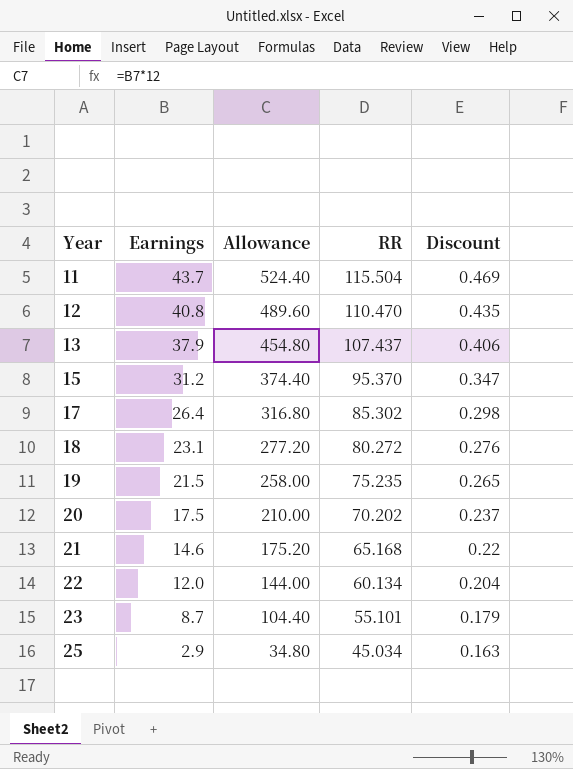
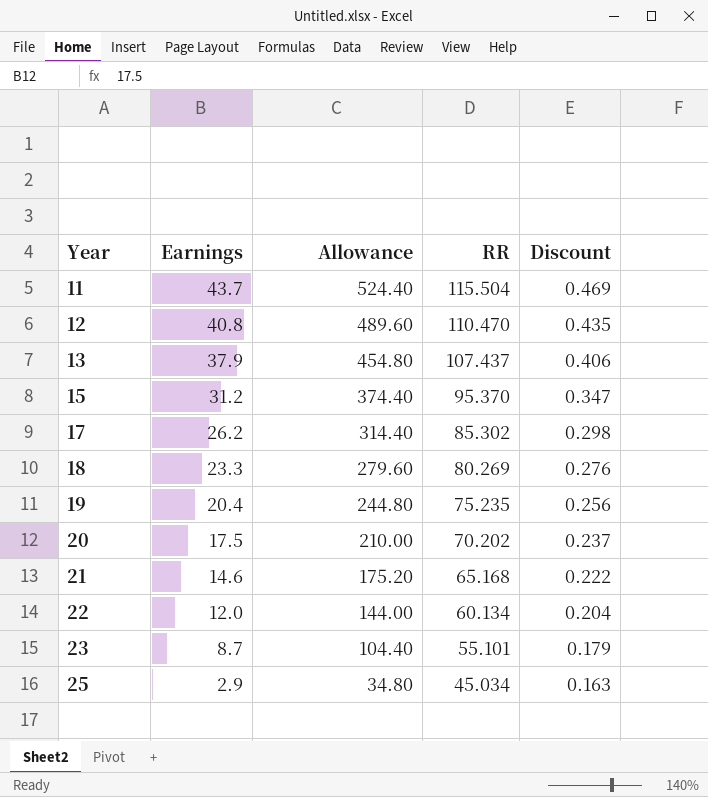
17 | Earnings: 26.4 -> 26.2
17 | Allowance: 316.80 -> 314.40
18 | Earnings: 23.1 -> 23.3
18 | Allowance: 277.20 -> 279.60
18 | RR: 80.272 -> 80.269
19 | Earnings: 21.5 -> 20.4
19 | Allowance: 258.00 -> 244.80
19 | Discount: 0.265 -> 0.256
21 | Discount: 0.22 -> 0.222

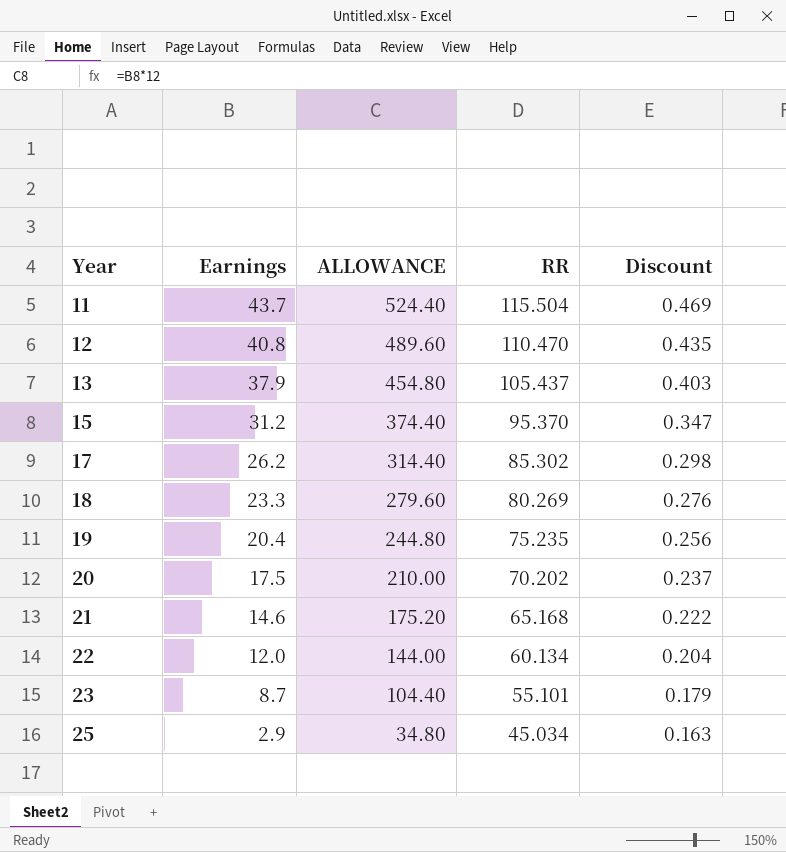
column name: Allowance -> ALLOWANCE
13 | RR: 107.437 -> 105.437
13 | Discount: 0.406 -> 0.403

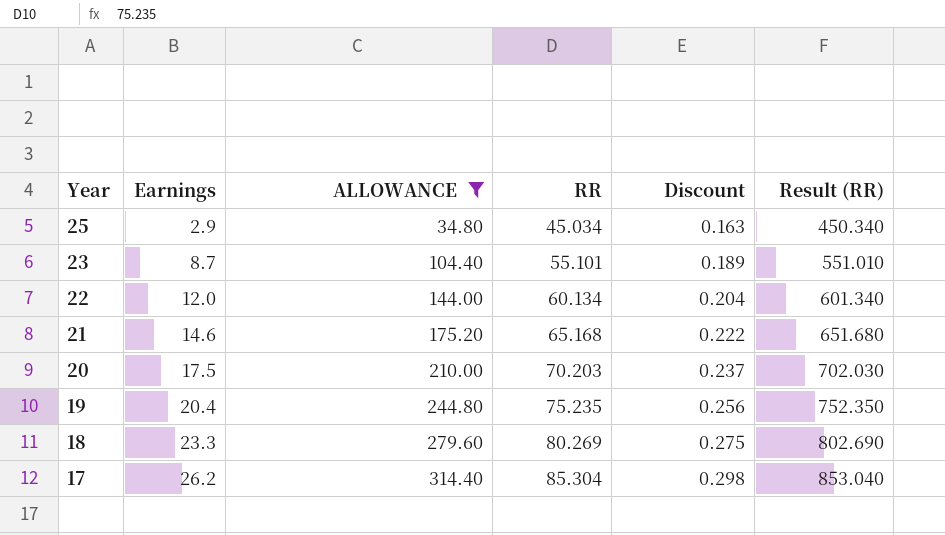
filter: none -> ALLOWANCE <= 314.40
row order: Year ascending -> Year descending
column Result (RR) | formula: none -> [RR] * 10
23 | Discount: 0.179 -> 0.189
20 | RR: 70.202 -> 70.203
18 | Discount: 0.276 -> 0.275
17 | RR: 85.302 -> 85.304

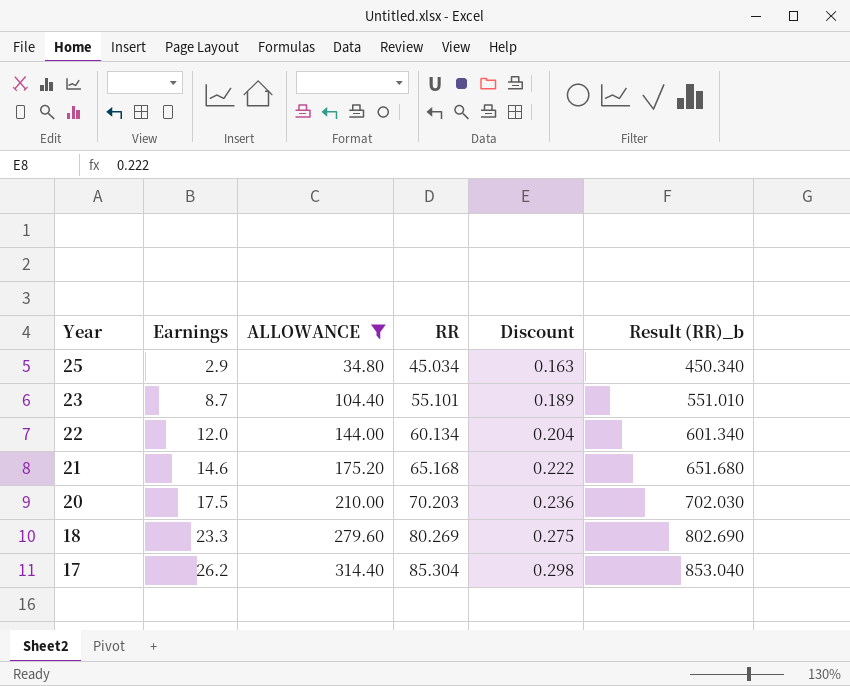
column name: Result (RR) -> Result (RR)_b
row 19: 20.4 | 244.80 | 75.235 | 0.256 | 752.350 -> none
20 | Discount: 0.237 -> 0.236

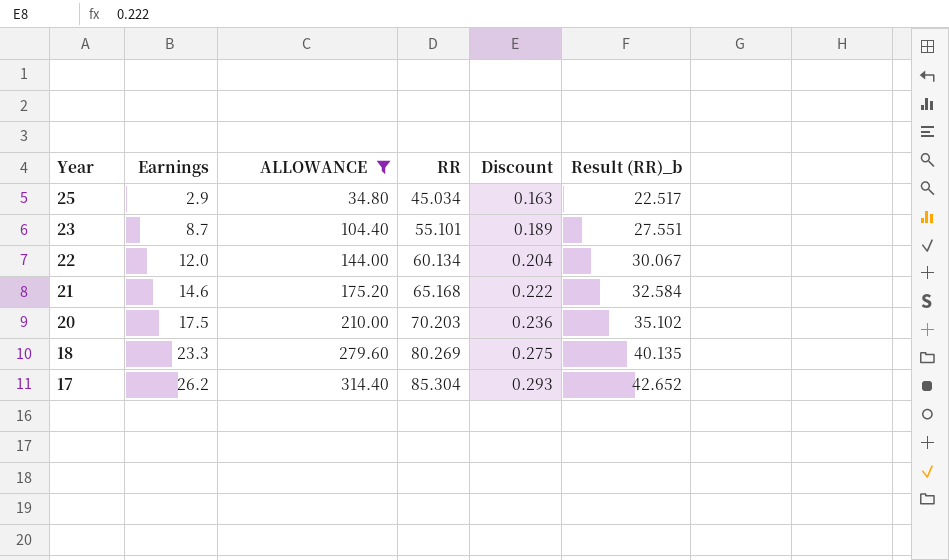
column Result (RR)_b | formula: [RR] * 10 -> [RR] * 0.5
17 | Discount: 0.298 -> 0.293

